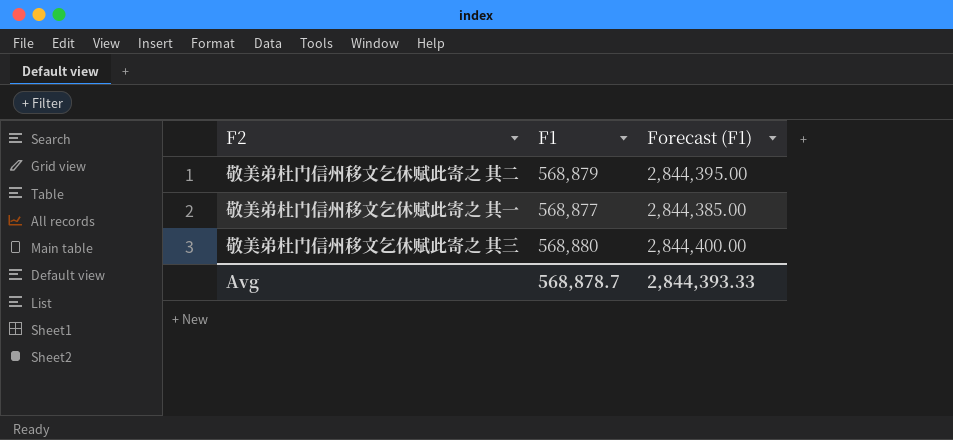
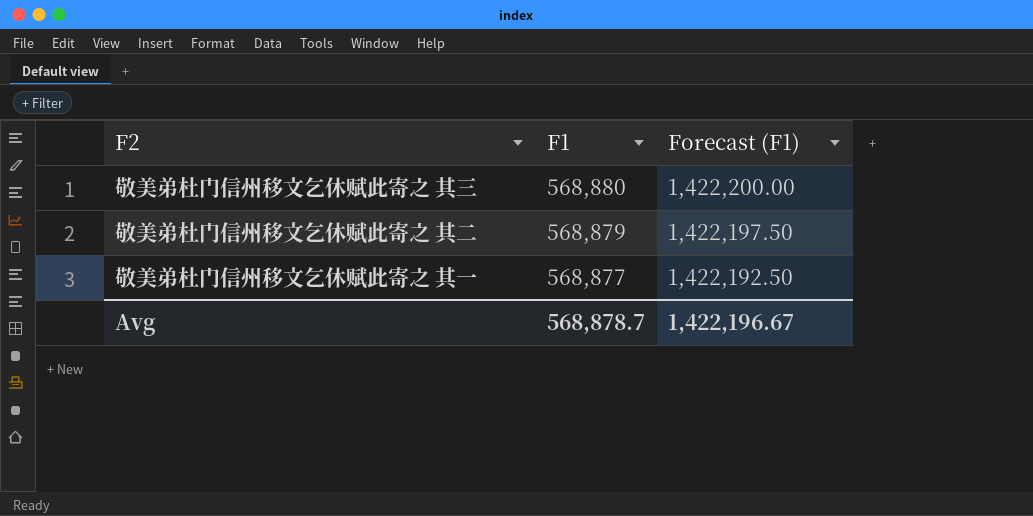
row order: none -> F1 descending
column Forecast (F1) | formula: [F1] * 5 -> [F1] * 2.5
Avg | Forecast (F1): 2,844,393.33 -> 1,422,196.67

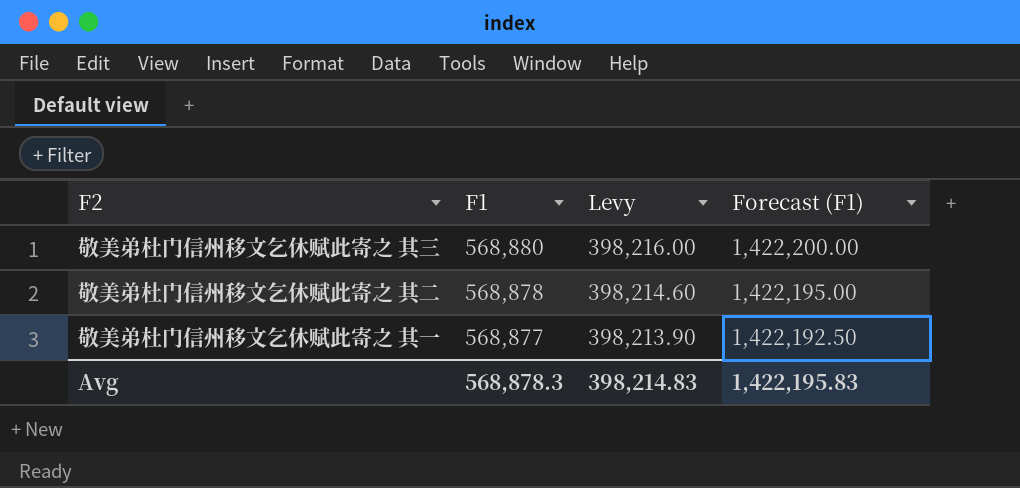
column Levy | formula: none -> [F1] * 0.7
敬美弟杜门信州移文乞休赋此寄之 其二 | F1: 568,879 -> 568,878
敬美弟杜门信州移文乞休赋此寄之 其二 | Forecast (F1): 1,422,197.50 -> 1,422,195.00
Avg | F1: 568,878.7 -> 568,878.3
Avg | Forecast (F1): 1,422,196.67 -> 1,422,195.83

